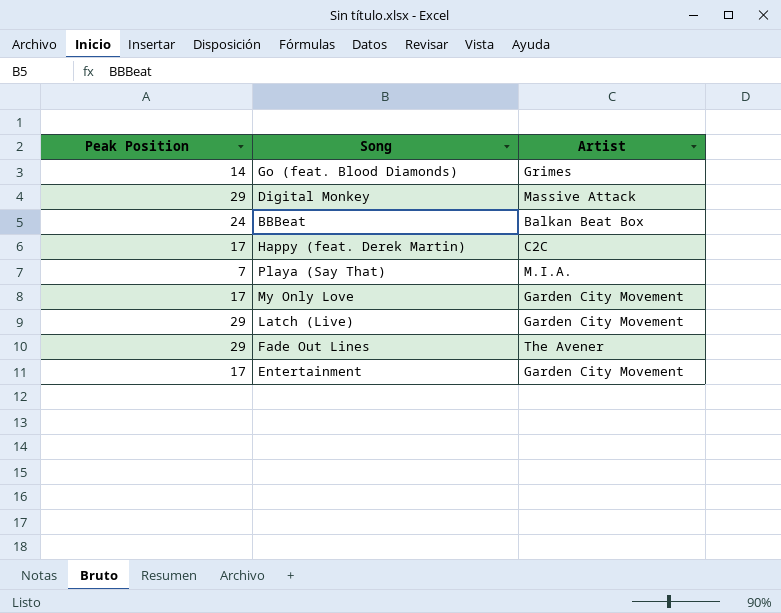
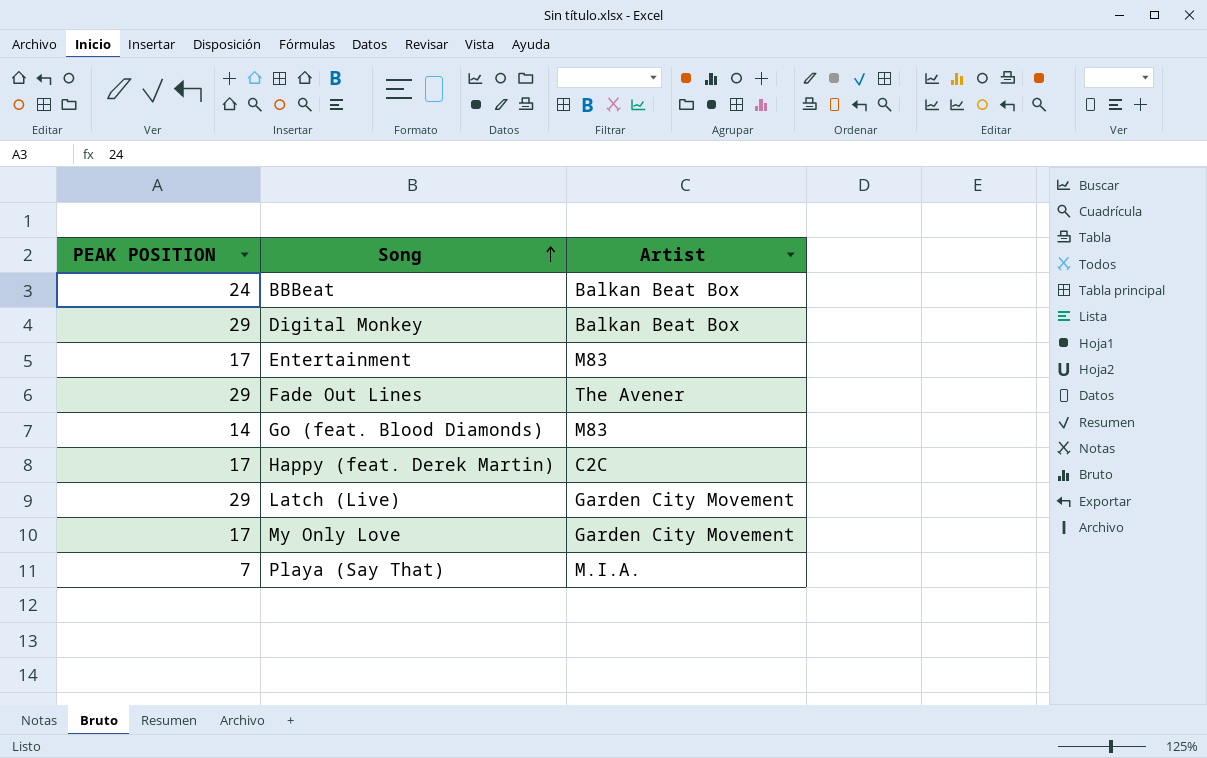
row order: none -> Song ascending
column name: Peak Position -> PEAK POSITION
Digital Monkey | Artist: Massive Attack -> Balkan Beat Box
Entertainment | Artist: Garden City Movement -> M83
Go (feat. Blood Diamonds) | Artist: Grimes -> M83

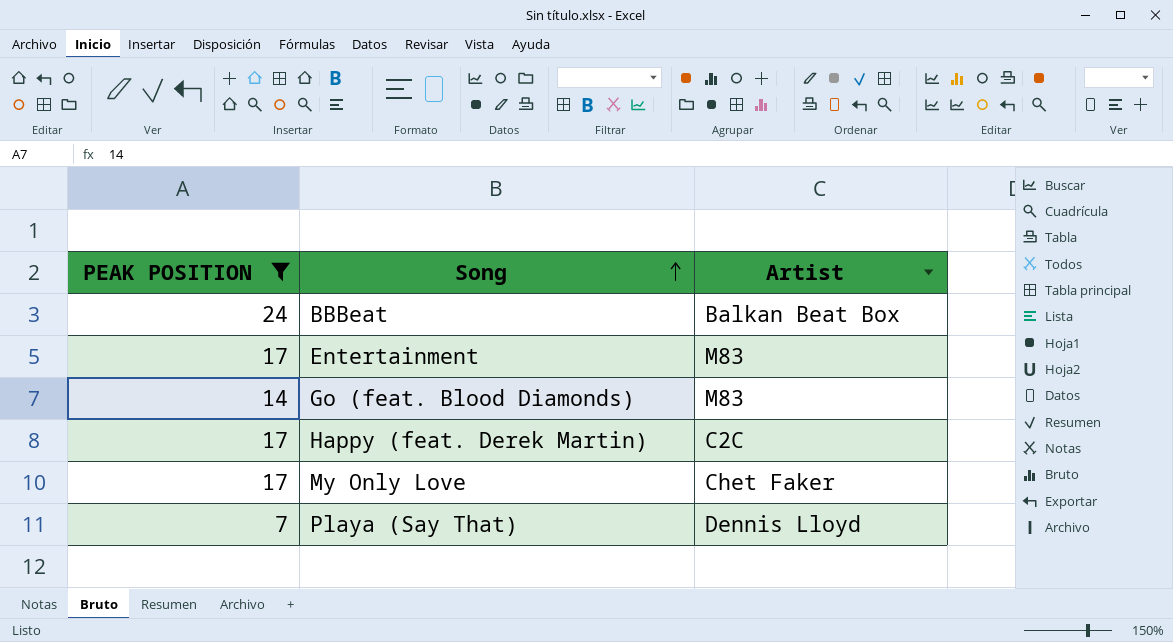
filter: none -> PEAK POSITION != 29
My Only Love | Artist: Garden City Movement -> Chet Faker
Playa (Say That) | Artist: M.I.A. -> Dennis Lloyd

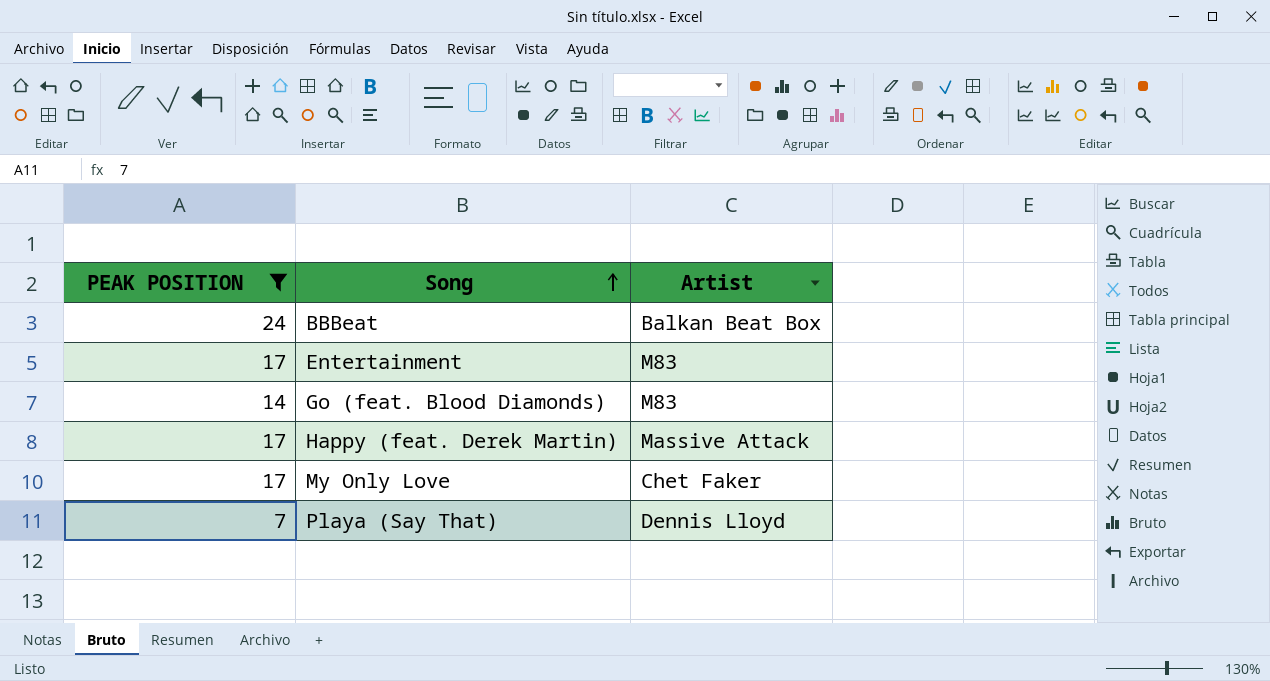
Happy (feat. Derek Martin) | Artist: C2C -> Massive Attack

